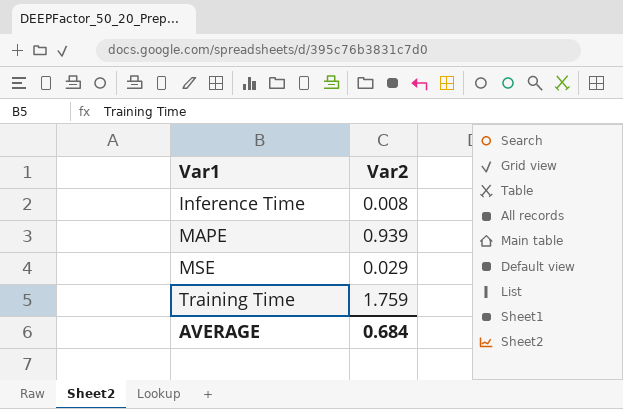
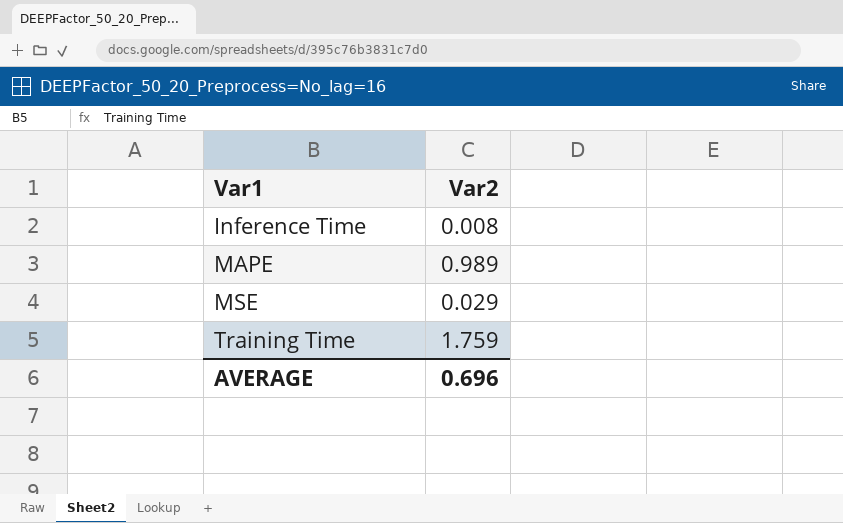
MAPE | Var2: 0.939 -> 0.989
AVERAGE | Var2: 0.684 -> 0.696

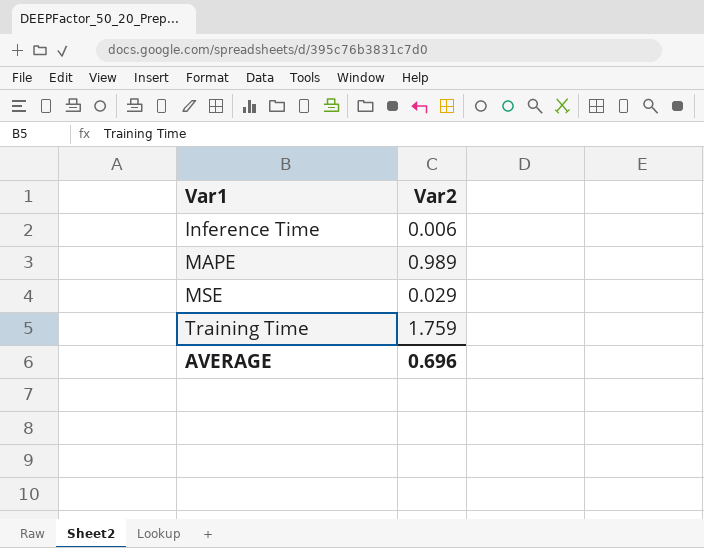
Inference Time | Var2: 0.008 -> 0.006

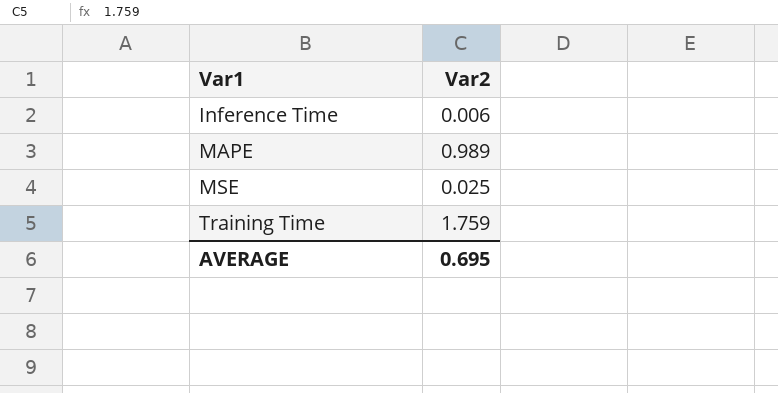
MSE | Var2: 0.029 -> 0.025
AVERAGE | Var2: 0.696 -> 0.695

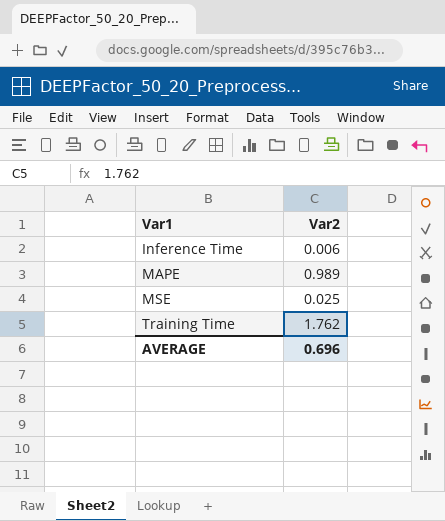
Training Time | Var2: 1.759 -> 1.762
AVERAGE | Var2: 0.695 -> 0.696

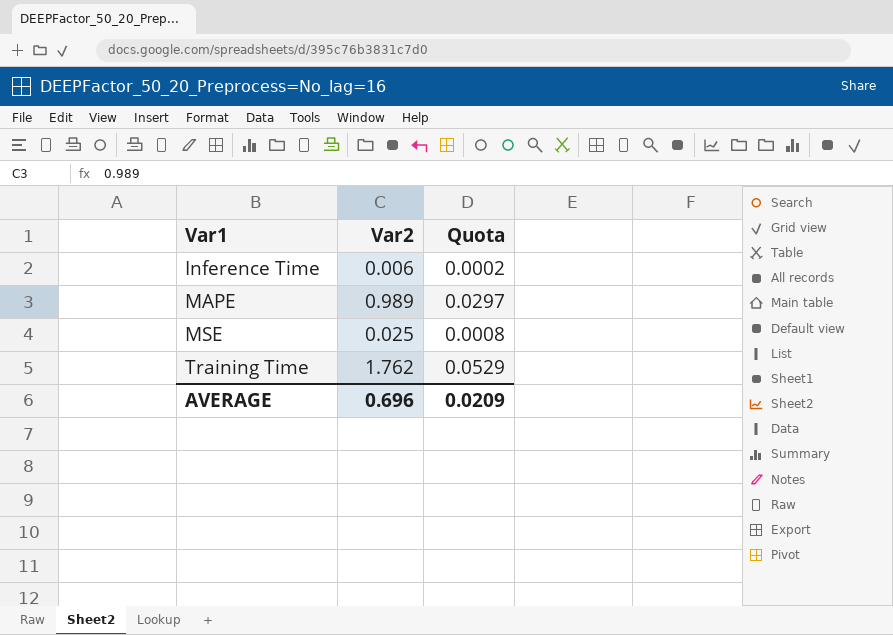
column Quota | formula: none -> [Var2] * 0.03

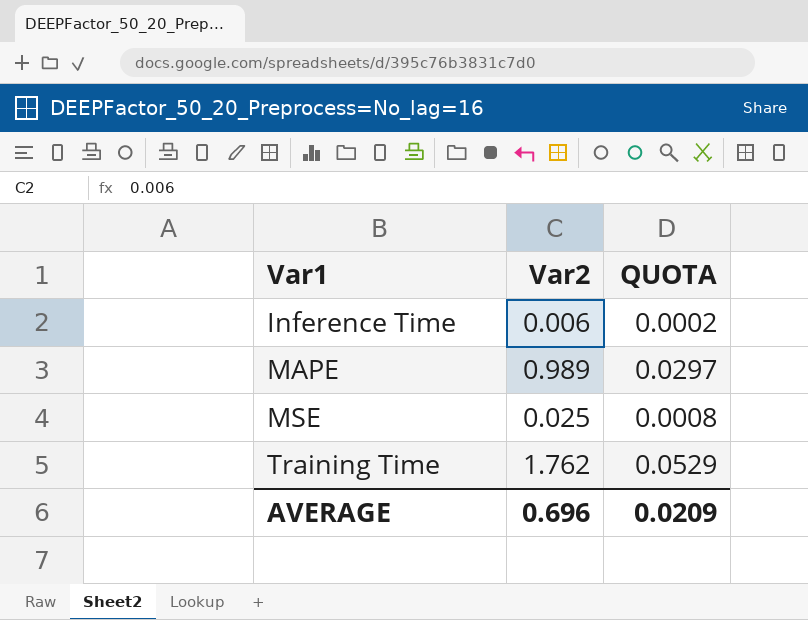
column name: Quota -> QUOTA

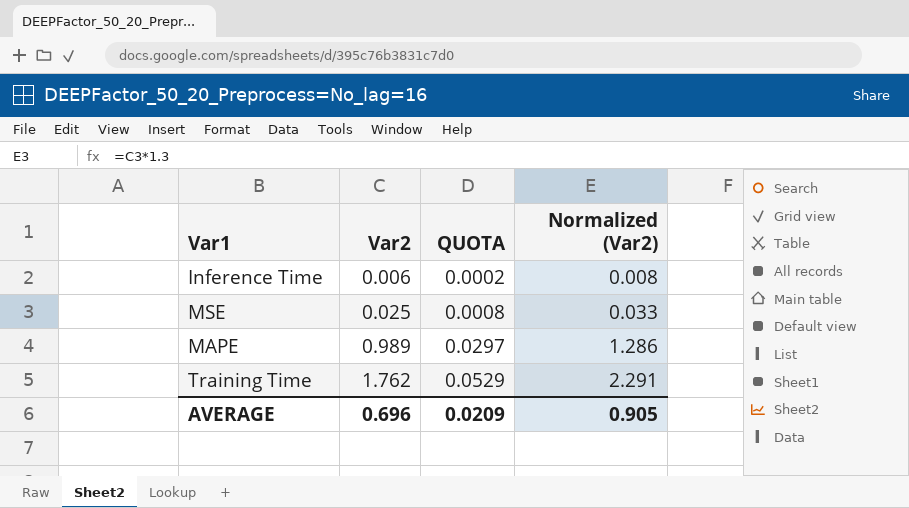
row order: Var1 ascending -> Var2 ascending
column Normalized (Var2) | formula: none -> [Var2] * 1.3

